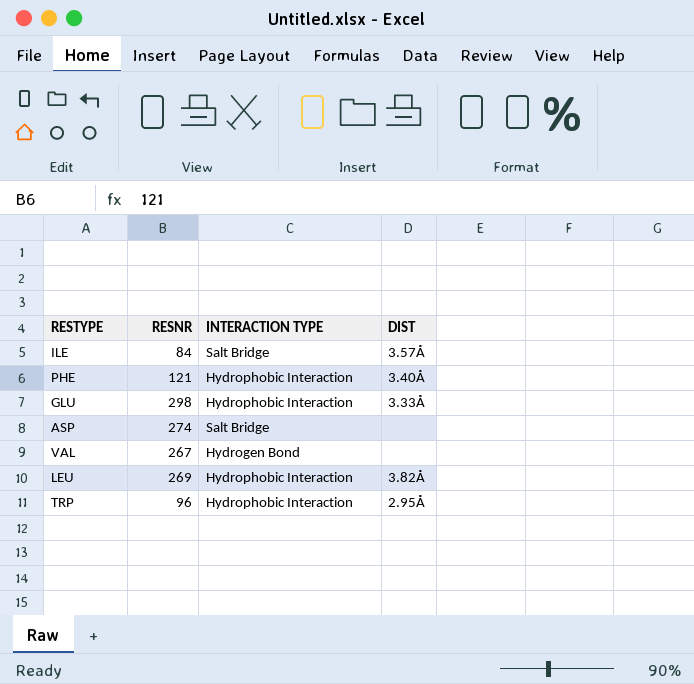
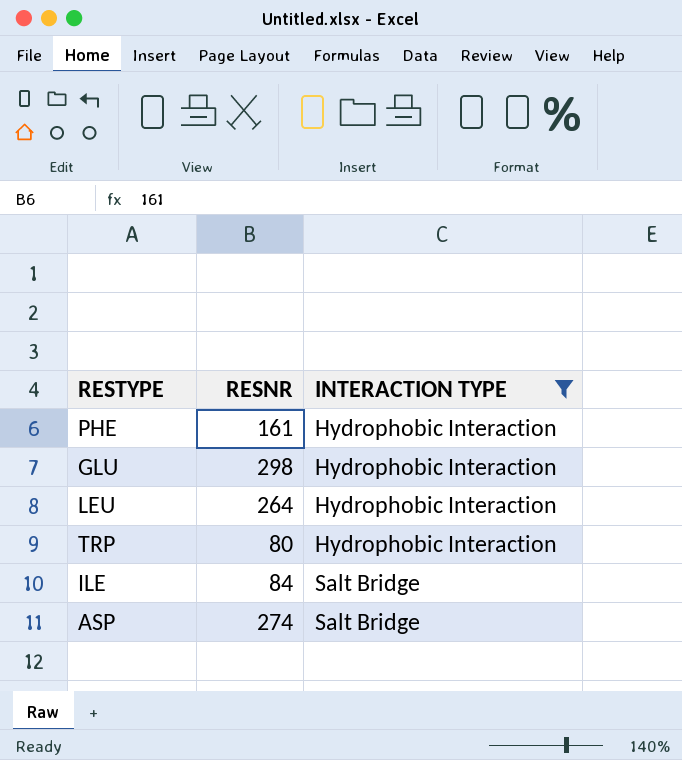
filter: none -> INTERACTION TYPE != Hydrogen Bond
row order: none -> INTERACTION TYPE ascending
column DIST | position: 4 -> none
PHE | RESNR: 121 -> 161
LEU | RESNR: 269 -> 264
TRP | RESNR: 96 -> 80

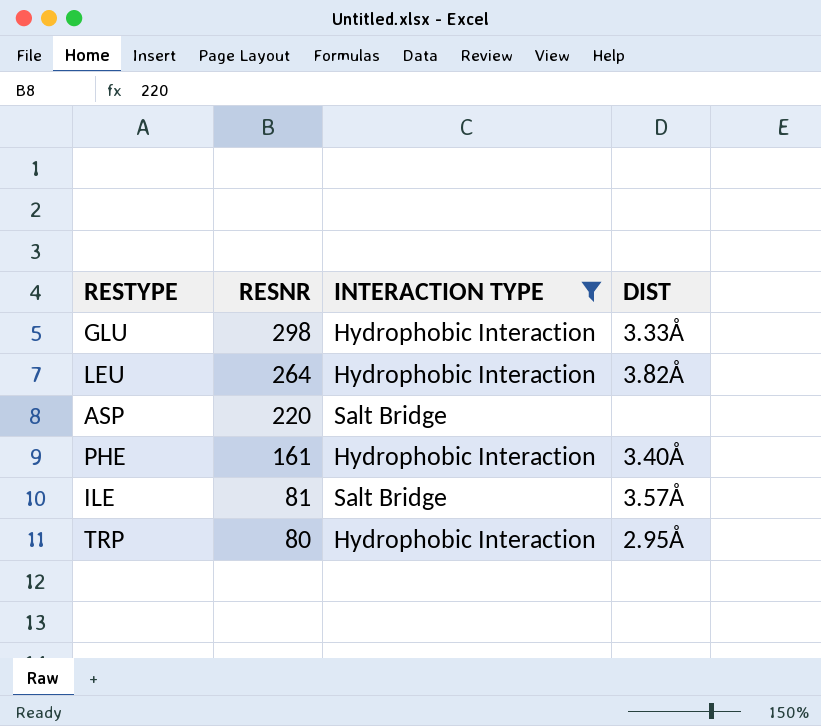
row order: INTERACTION TYPE ascending -> RESNR descending
column DIST | position: none -> 4
ASP | RESNR: 274 -> 220
ILE | RESNR: 84 -> 81

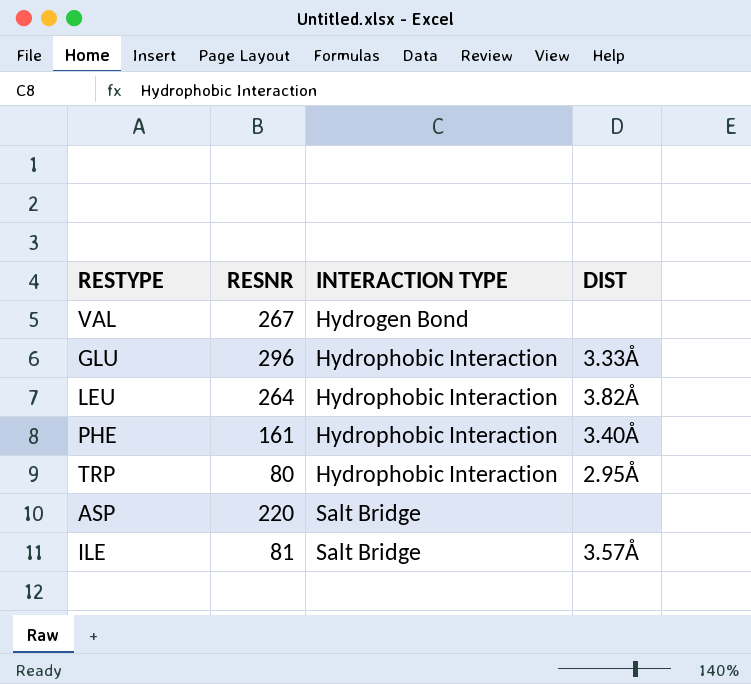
filter: INTERACTION TYPE != Hydrogen Bond -> none
row order: RESNR descending -> INTERACTION TYPE ascending
GLU | RESNR: 298 -> 296

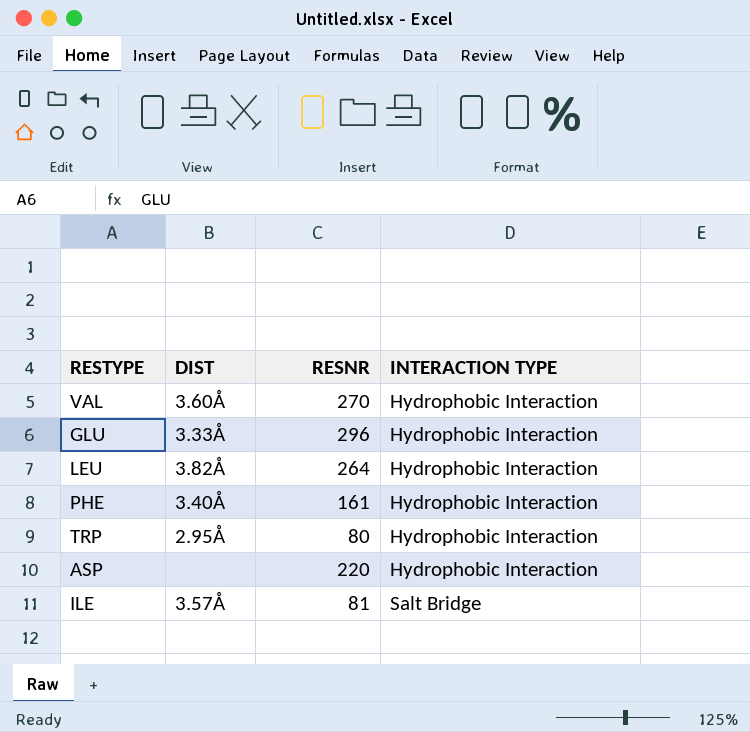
column DIST | position: 4 -> 2
VAL | DIST: none -> 3.60Å
VAL | RESNR: 267 -> 270
VAL | INTERACTION TYPE: Hydrogen Bond -> Hydrophobic Interaction
ASP | INTERACTION TYPE: Salt Bridge -> Hydrophobic Interaction

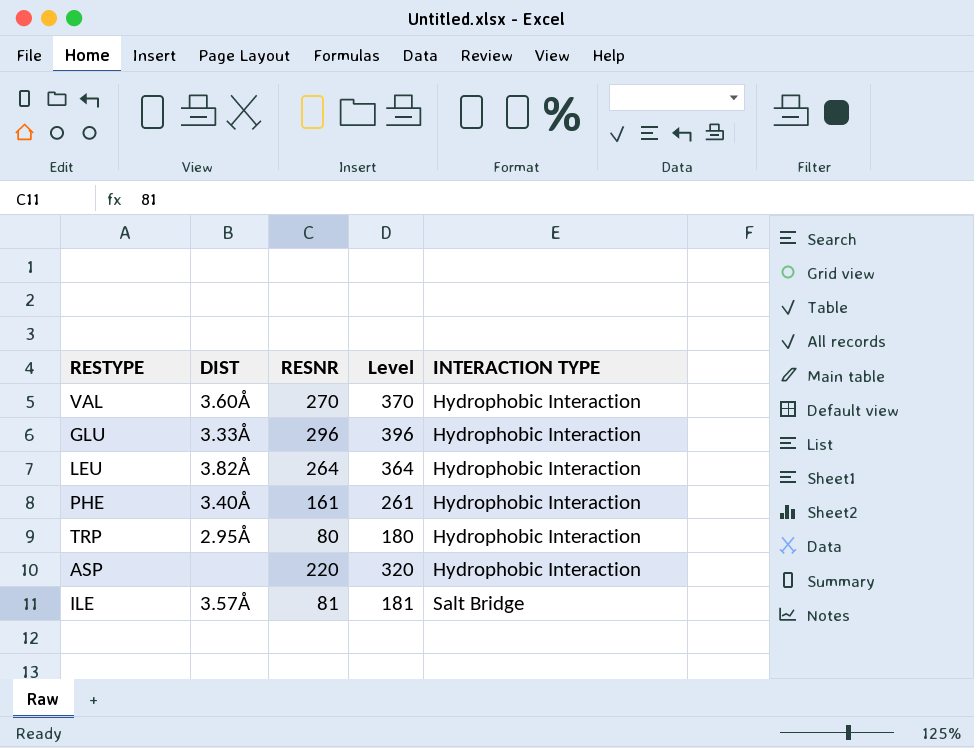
column Level | formula: none -> [RESNR] + 100

